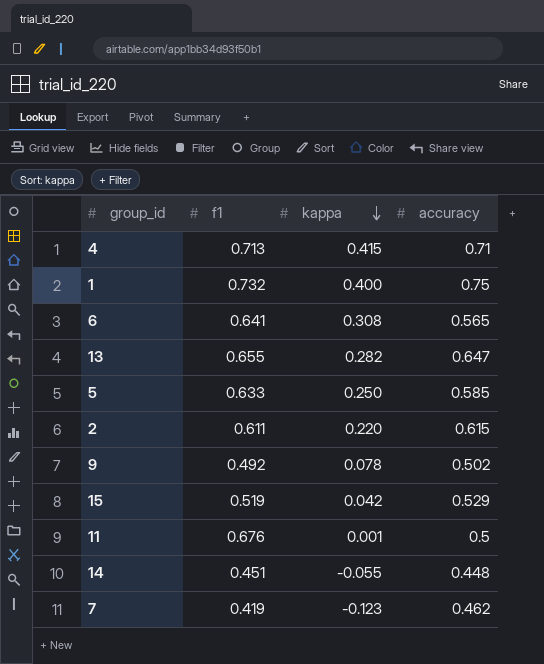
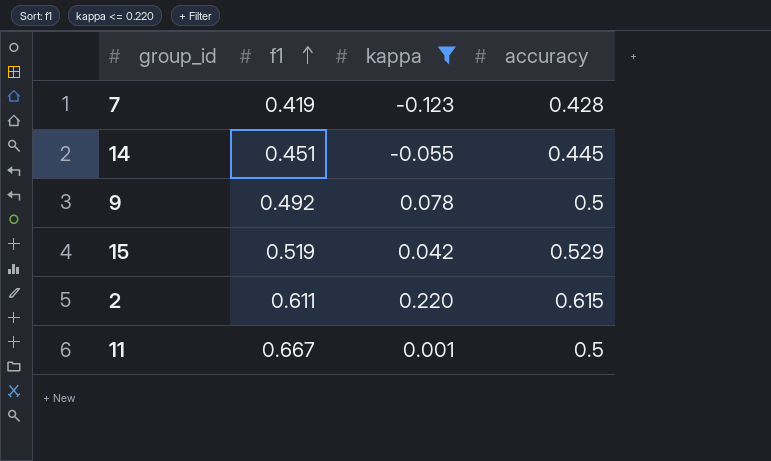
filter: none -> kappa <= 0.220
row order: kappa descending -> f1 ascending
7 | accuracy: 0.462 -> 0.428
14 | accuracy: 0.448 -> 0.445
9 | accuracy: 0.502 -> 0.5
11 | f1: 0.676 -> 0.667

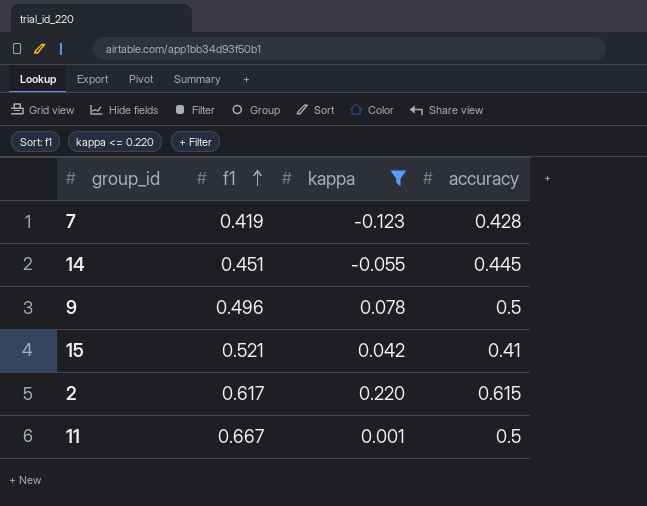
9 | f1: 0.492 -> 0.496
15 | f1: 0.519 -> 0.521
15 | accuracy: 0.529 -> 0.41
2 | f1: 0.611 -> 0.617

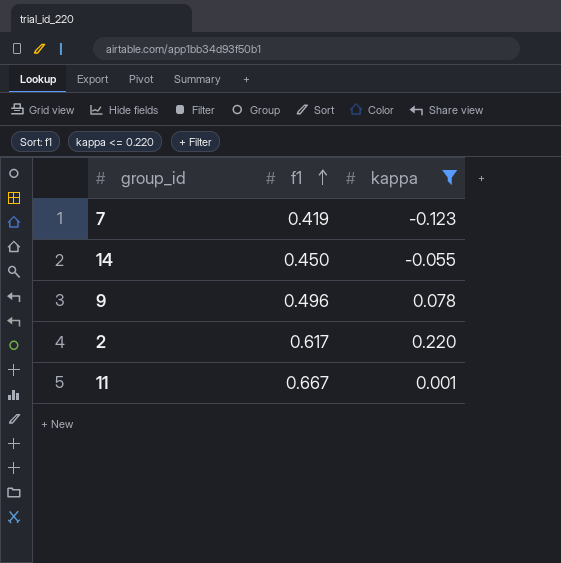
column accuracy | position: 4 -> none
row 15: 0.521 | 0.042 | 0.41 -> none
14 | f1: 0.451 -> 0.450

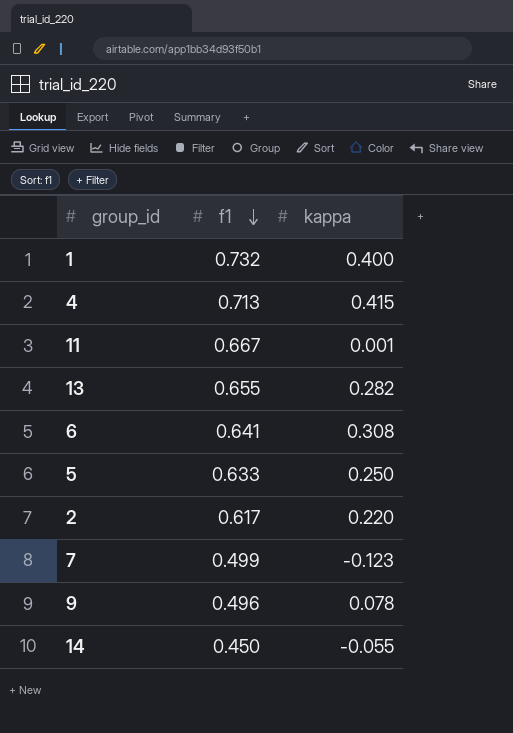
filter: kappa <= 0.220 -> none
row order: f1 ascending -> f1 descending
7 | f1: 0.419 -> 0.499

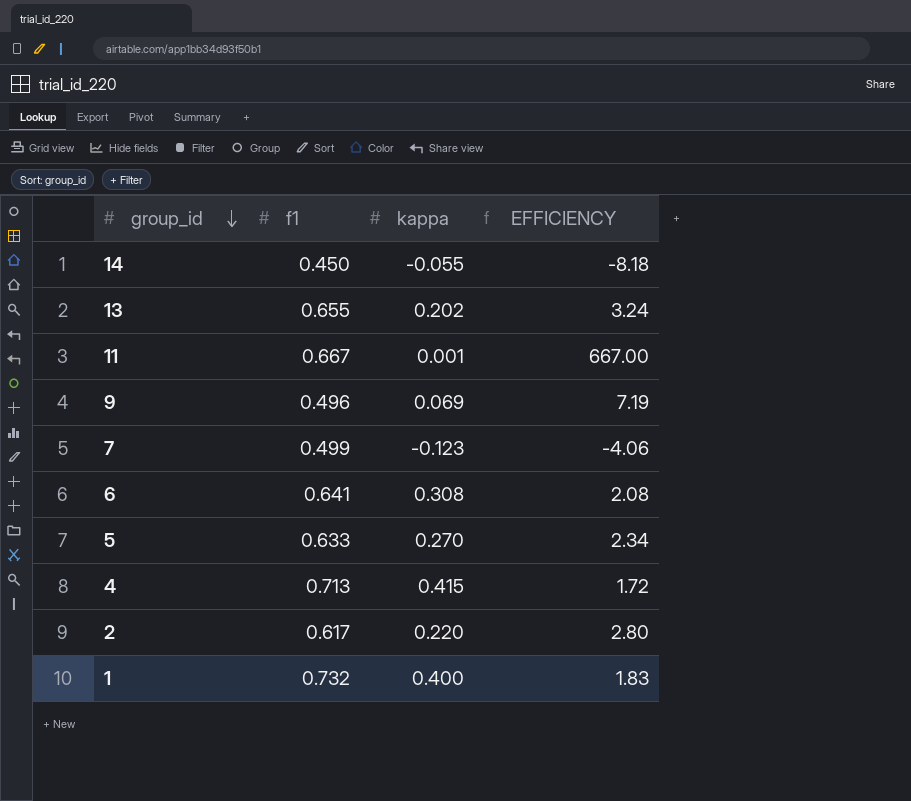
row order: f1 descending -> group_id descending
column EFFICIENCY | formula: none -> [f1] / [kappa]
13 | kappa: 0.282 -> 0.202
9 | kappa: 0.078 -> 0.069
5 | kappa: 0.250 -> 0.270

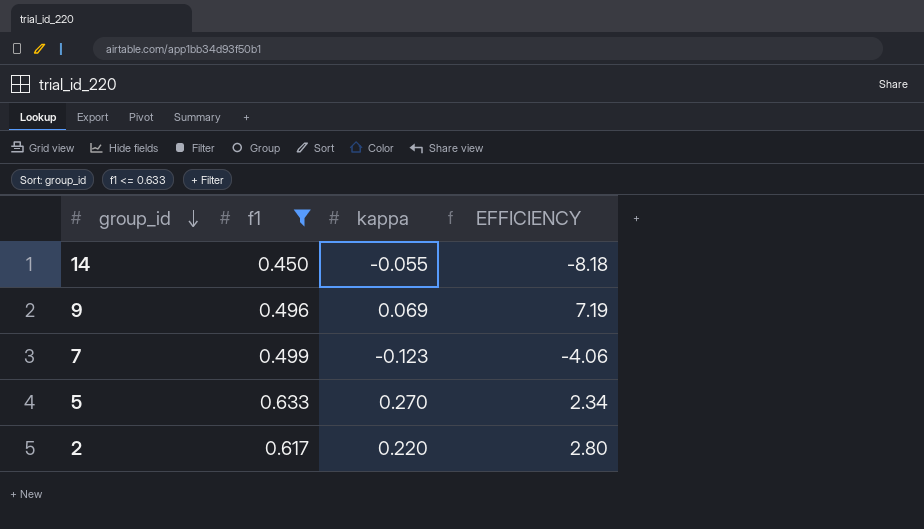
filter: none -> f1 <= 0.633

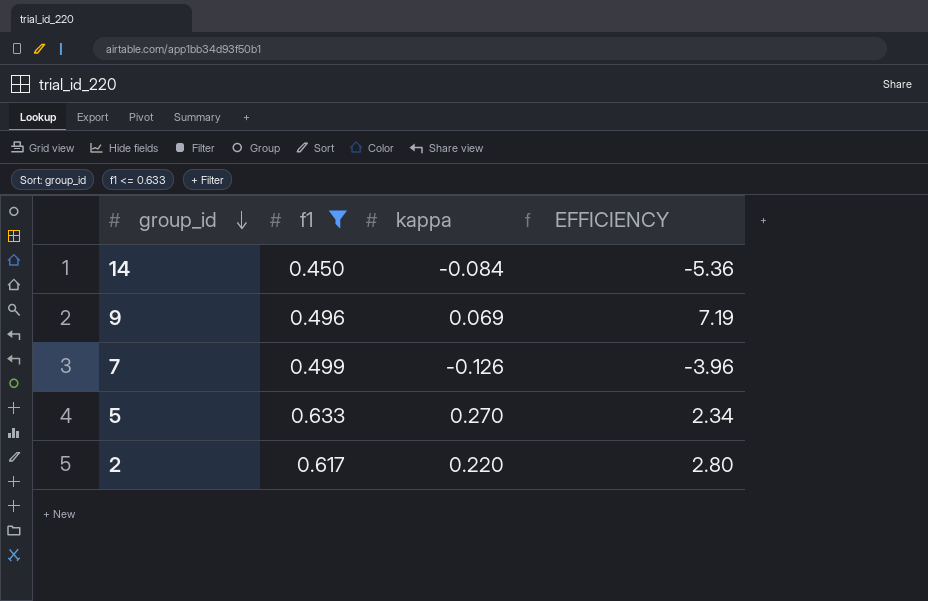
14 | kappa: -0.055 -> -0.084
14 | EFFICIENCY: -8.18 -> -5.36
7 | kappa: -0.123 -> -0.126
7 | EFFICIENCY: -4.06 -> -3.96

